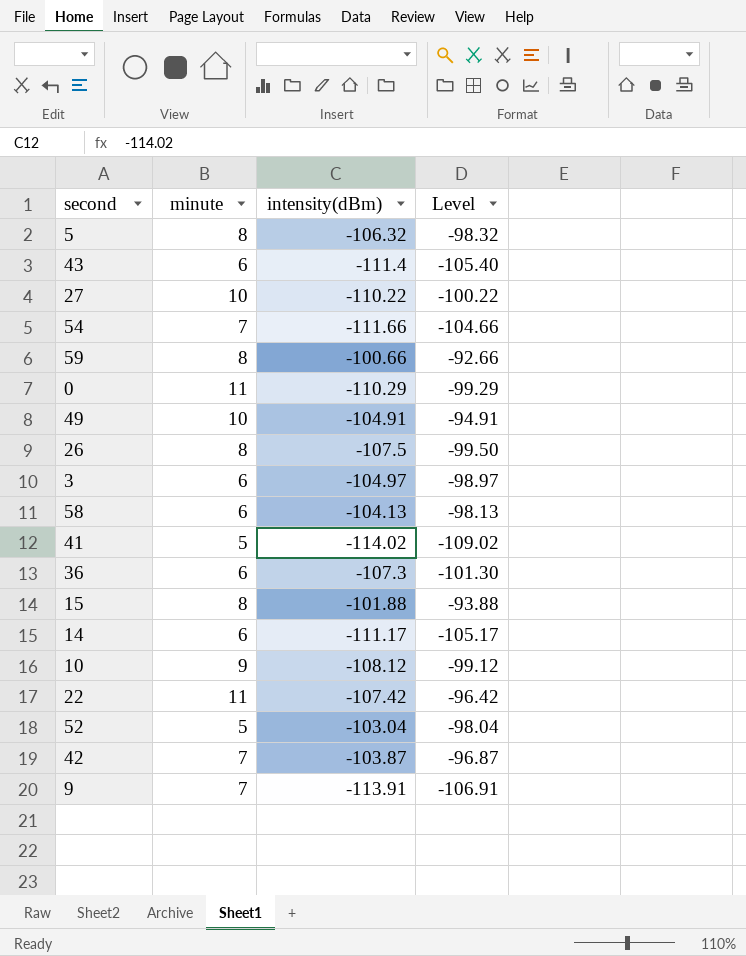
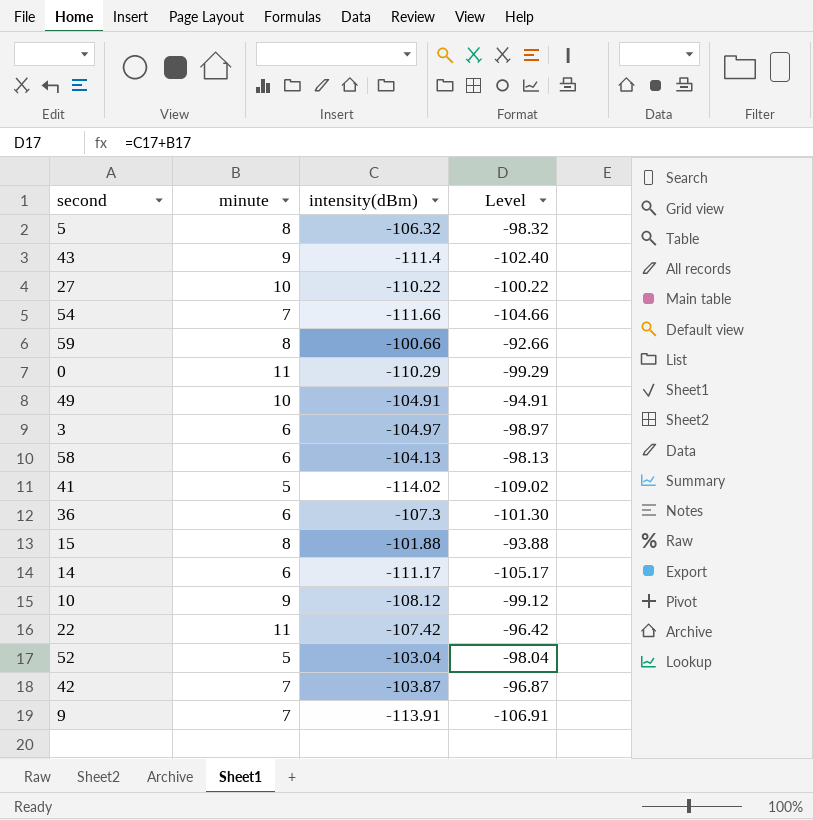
row 26: 8 | -107.5 | -99.50 -> none
43 | minute: 6 -> 9
43 | Level: -105.40 -> -102.40

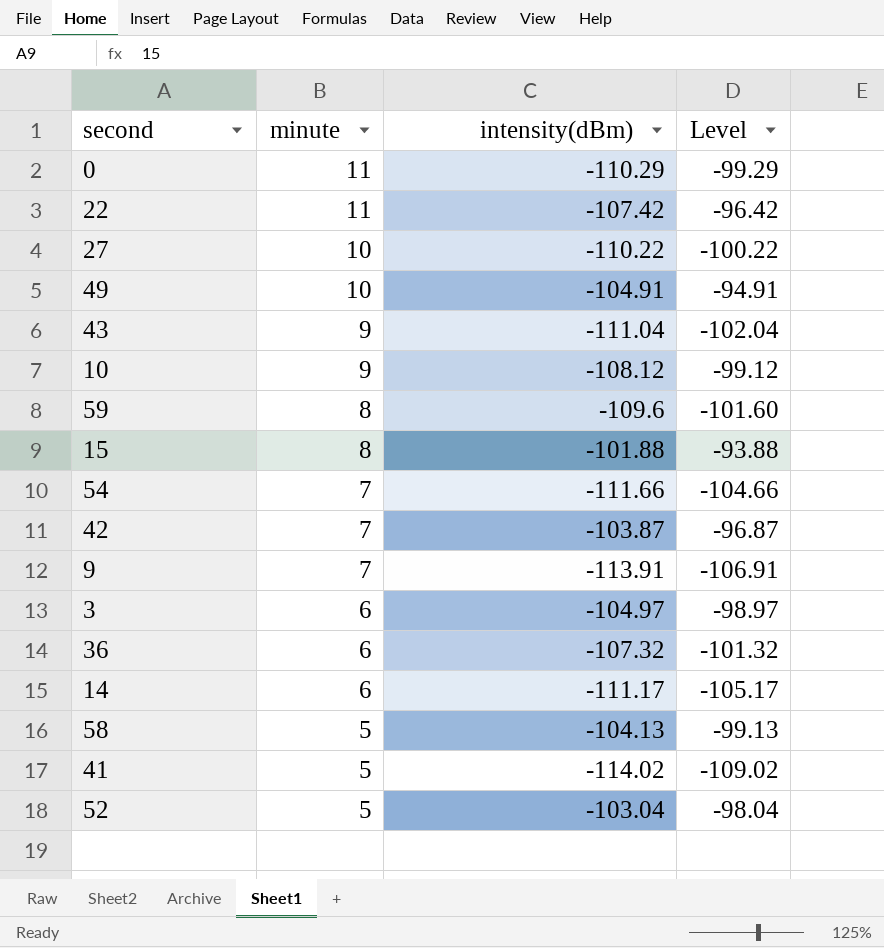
row order: none -> minute descending
row 5: 8 | -106.32 | -98.32 -> none
43 | intensity(dBm): -111.4 -> -111.04
43 | Level: -102.40 -> -102.04
59 | intensity(dBm): -100.66 -> -109.6
59 | Level: -92.66 -> -101.60
36 | intensity(dBm): -107.3 -> -107.32
36 | Level: -101.30 -> -101.32
58 | minute: 6 -> 5
58 | Level: -98.13 -> -99.13

